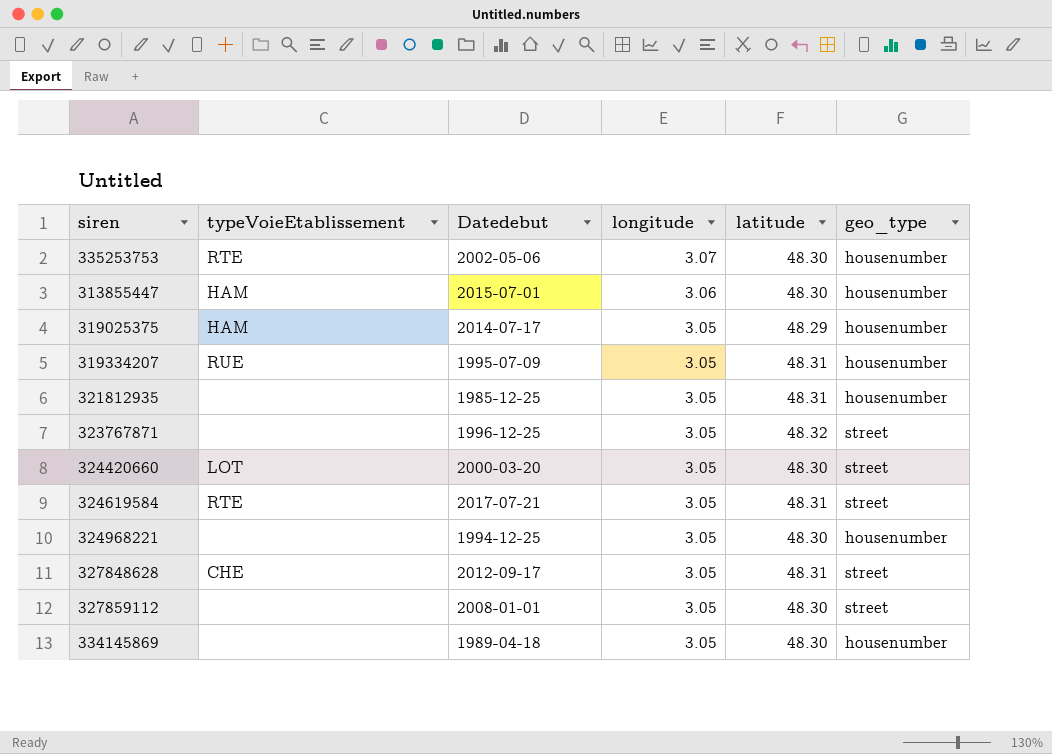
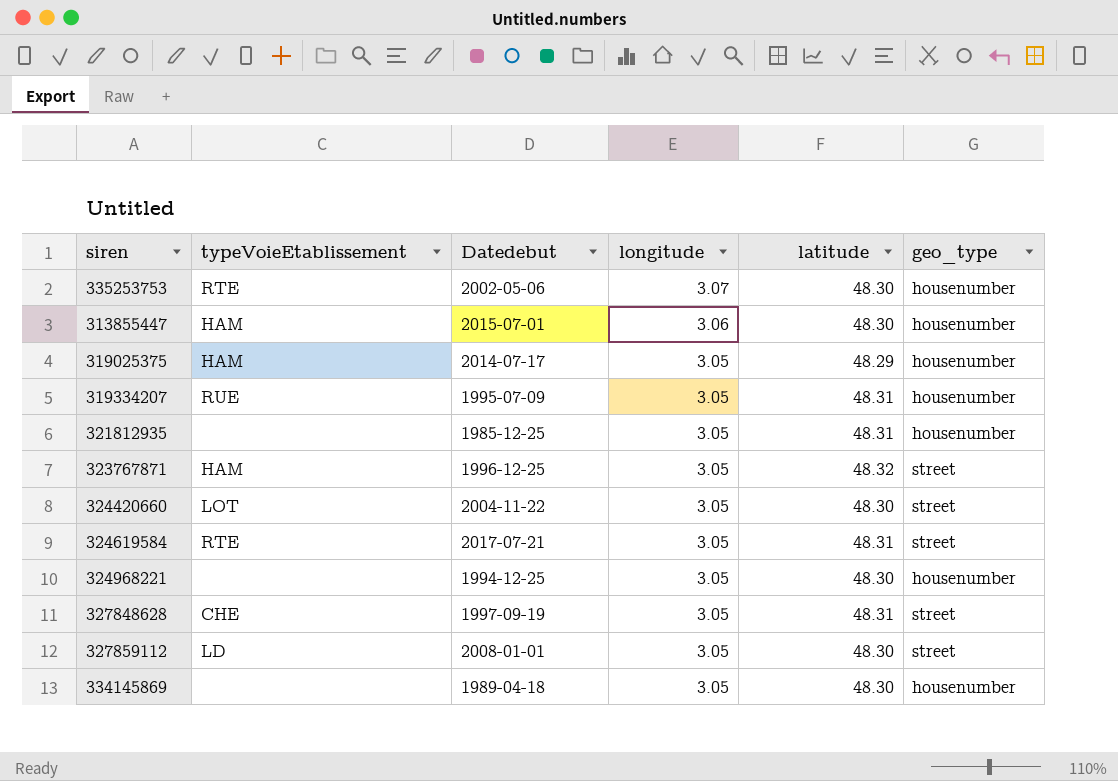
323767871 | typeVoieEtablissement: none -> HAM
324420660 | Datedebut: 2000-03-20 -> 2004-11-22
327848628 | Datedebut: 2012-09-17 -> 1997-09-19
327859112 | typeVoieEtablissement: none -> LD

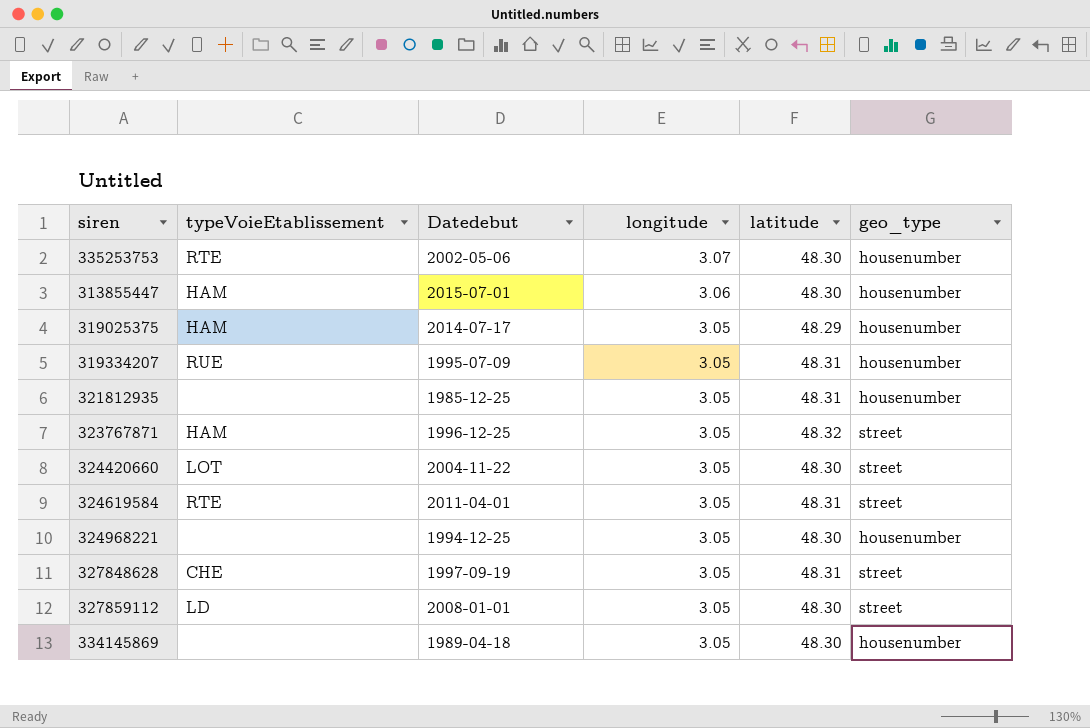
324619584 | Datedebut: 2017-07-21 -> 2011-04-01

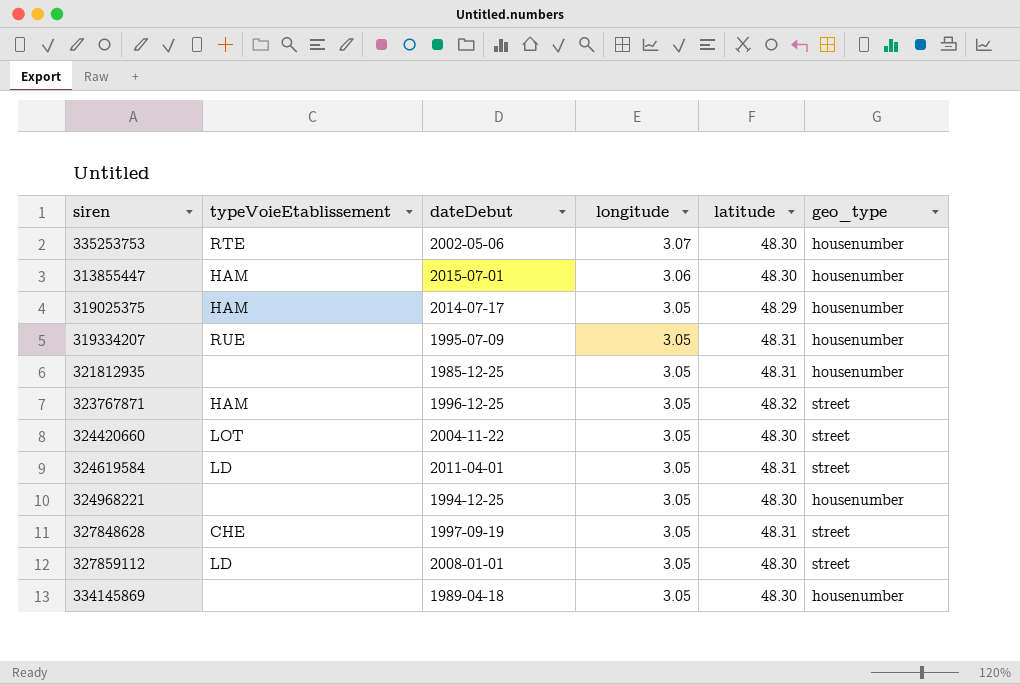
column name: Datedebut -> dateDebut
324619584 | typeVoieEtablissement: RTE -> LD

